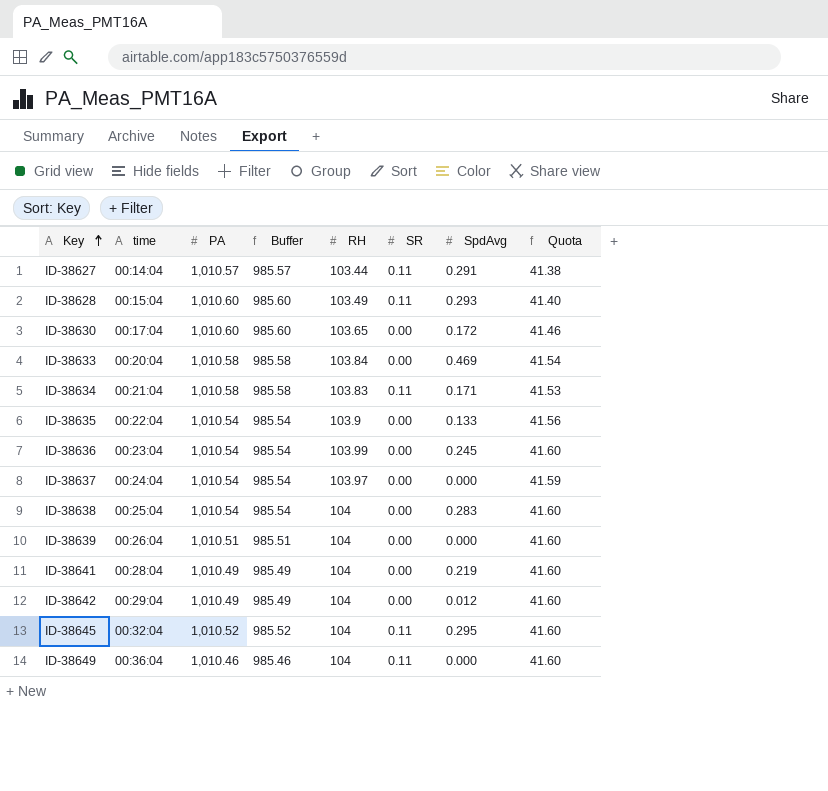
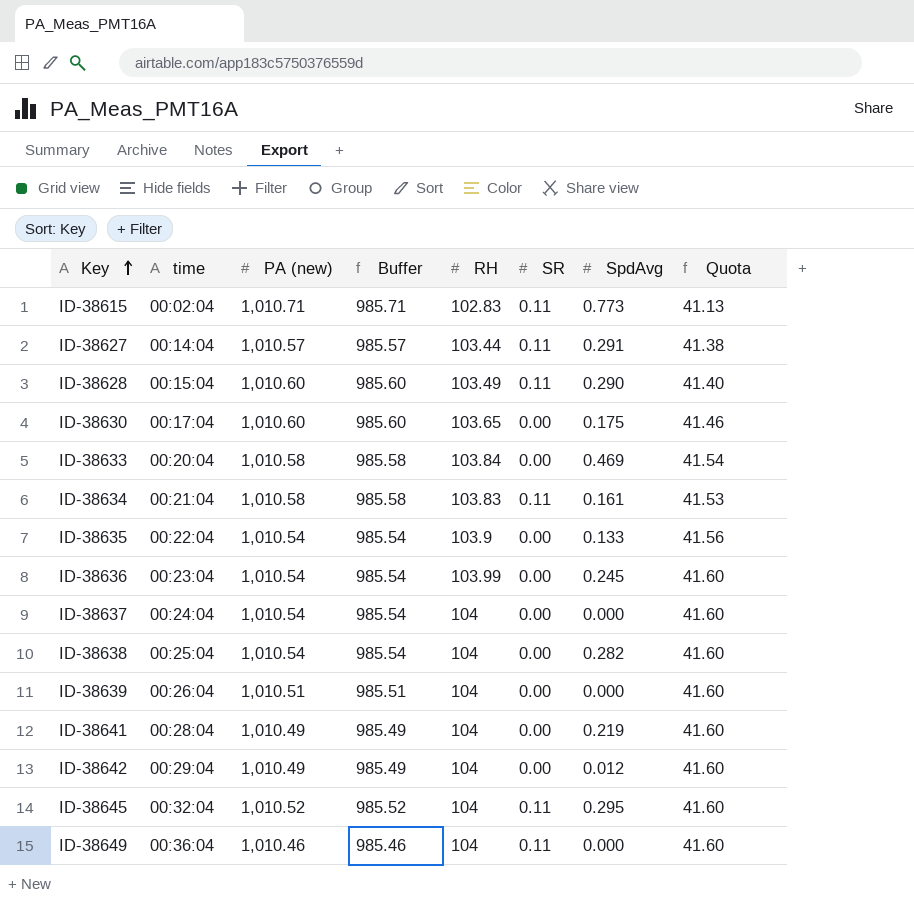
column name: PA -> PA (new)
row ID-38615: none -> 00:02:04 | 1,010.71 | 985.71 | 102.83 | 0.11 | 0.773 | 41.13
ID-38628 | SpdAvg: 0.293 -> 0.290
ID-38630 | SpdAvg: 0.172 -> 0.175
ID-38634 | SpdAvg: 0.171 -> 0.161
ID-38637 | RH: 103.97 -> 104
ID-38637 | Quota: 41.59 -> 41.60
ID-38638 | SpdAvg: 0.283 -> 0.282

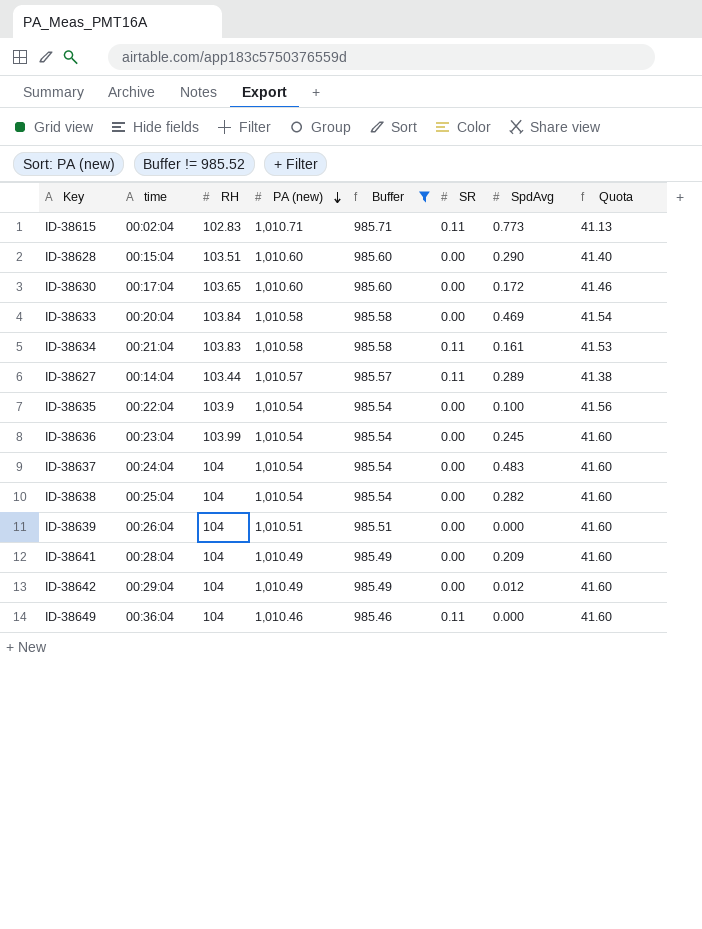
filter: none -> Buffer != 985.52
row order: Key ascending -> PA (new) descending
column RH | position: 5 -> 3
ID-38628 | RH: 103.49 -> 103.51
ID-38628 | SR: 0.11 -> 0.00
ID-38630 | SpdAvg: 0.175 -> 0.172
ID-38627 | SpdAvg: 0.291 -> 0.289
ID-38635 | SpdAvg: 0.133 -> 0.100
ID-38637 | SpdAvg: 0.000 -> 0.483
ID-38641 | SpdAvg: 0.219 -> 0.209

